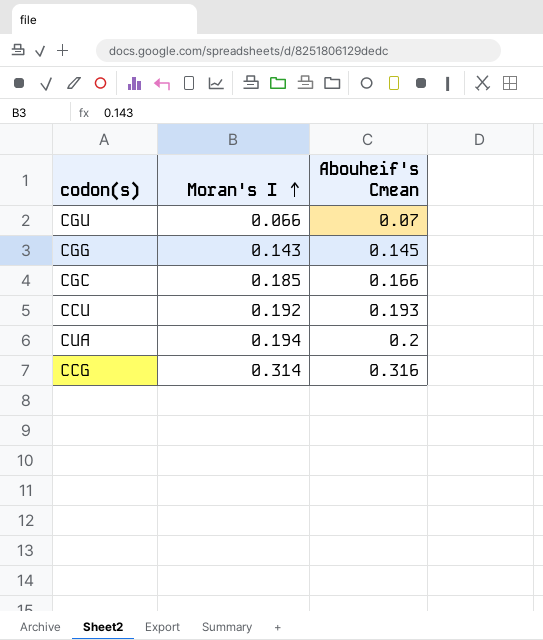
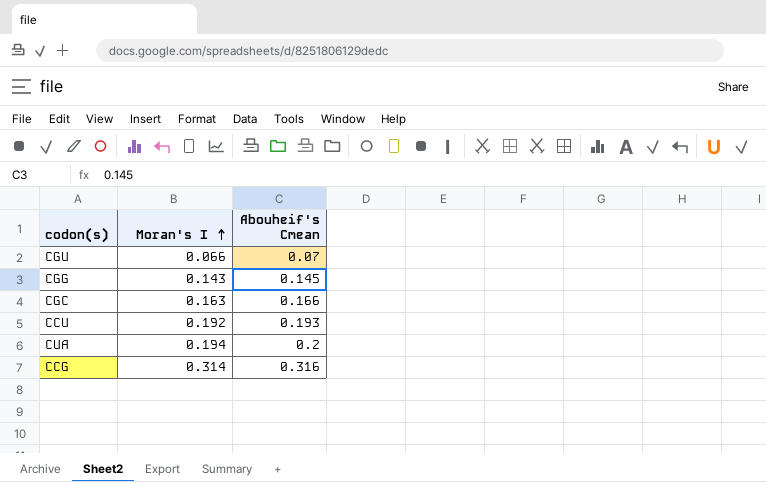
CGC | Moran's I: 0.185 -> 0.163

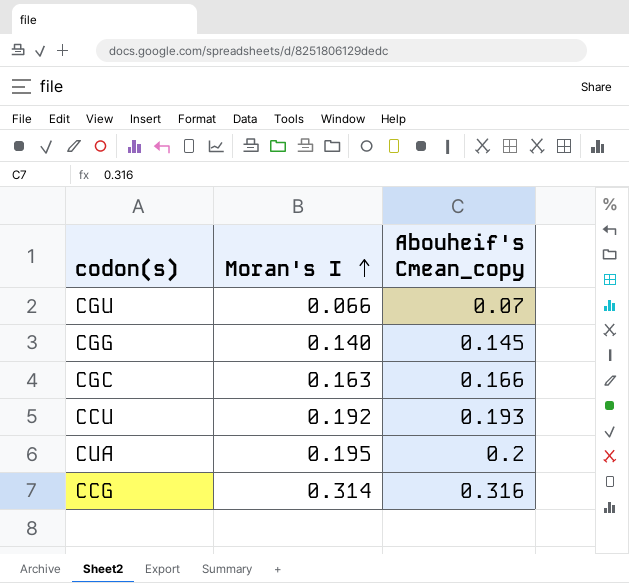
column name: Abouheif's Cmean -> Abouheif's Cmean_copy
CGG | Moran's I: 0.143 -> 0.140
CUA | Moran's I: 0.194 -> 0.195

